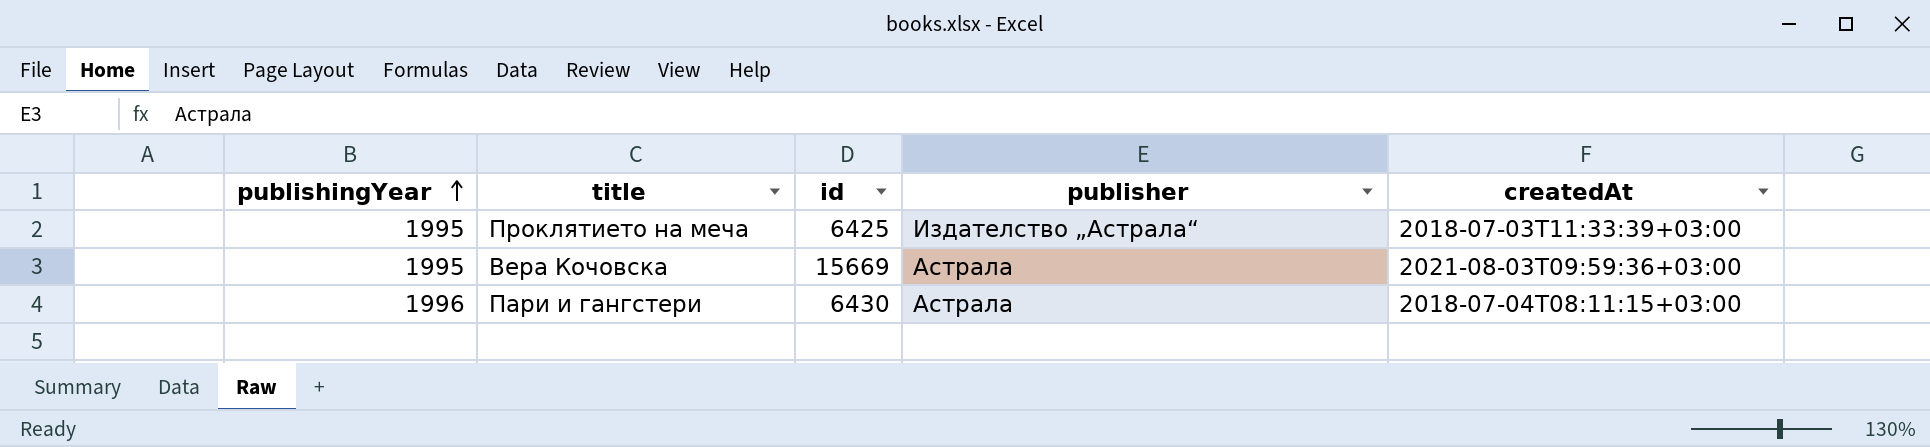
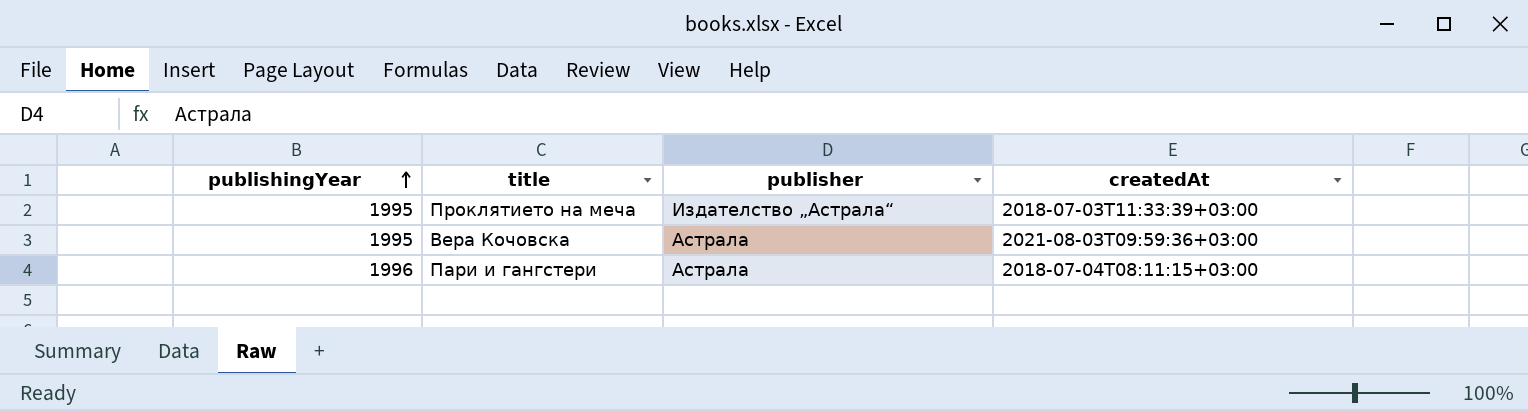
column id | position: 3 -> none

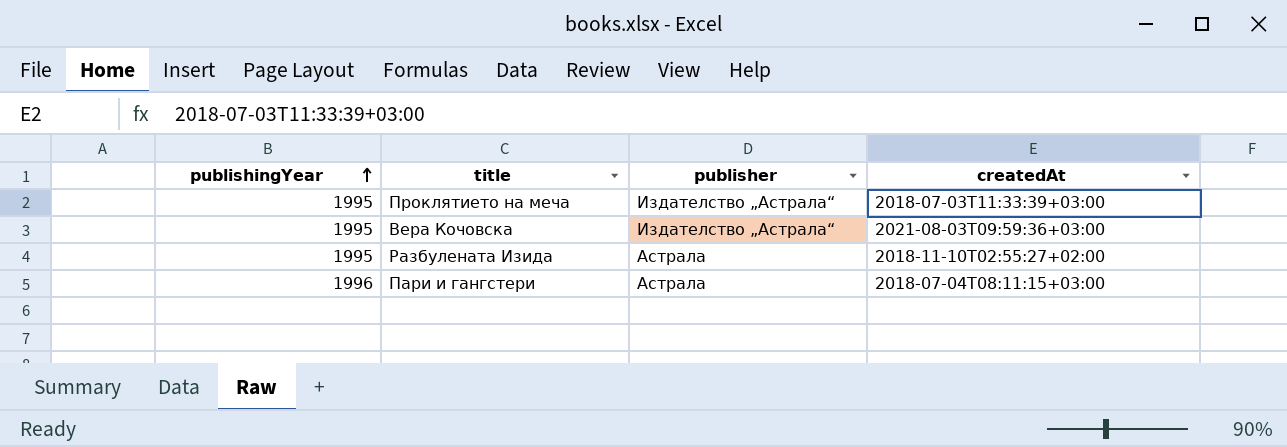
Вера Кочовска | publisher: Астрала -> Издателство „Астрала“
row Разбулената Изида: none -> 1995 | Астрала | 2018-11-10T02:55:27+02:00

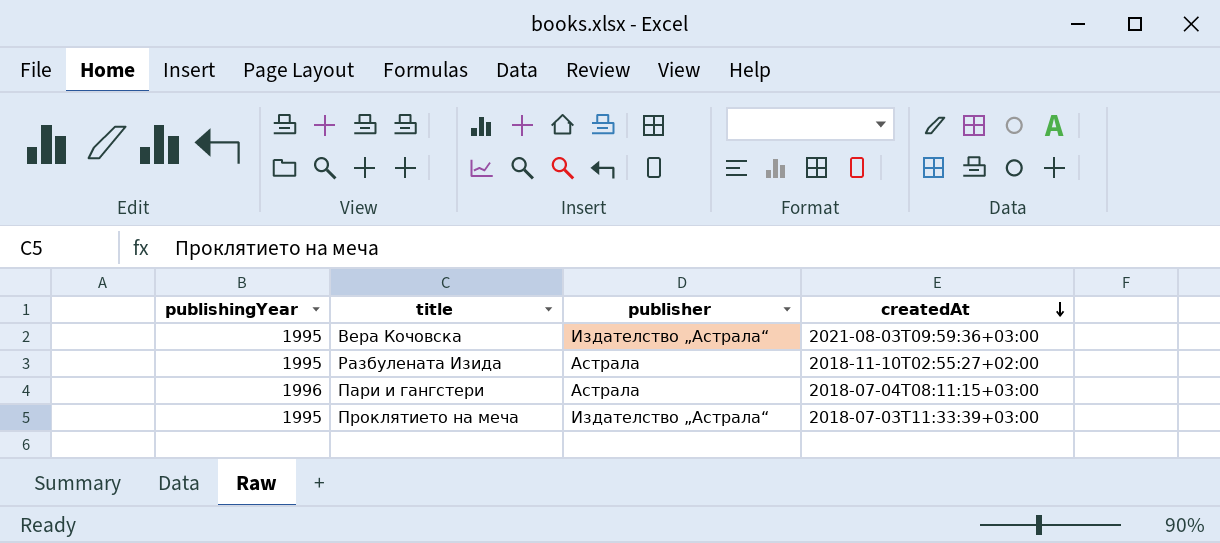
row order: publishingYear ascending -> createdAt descending

